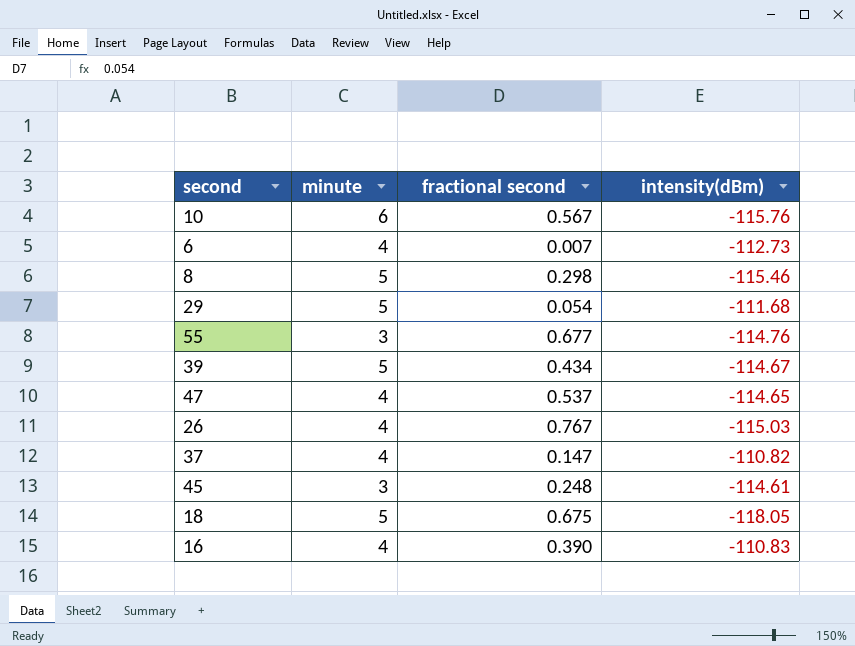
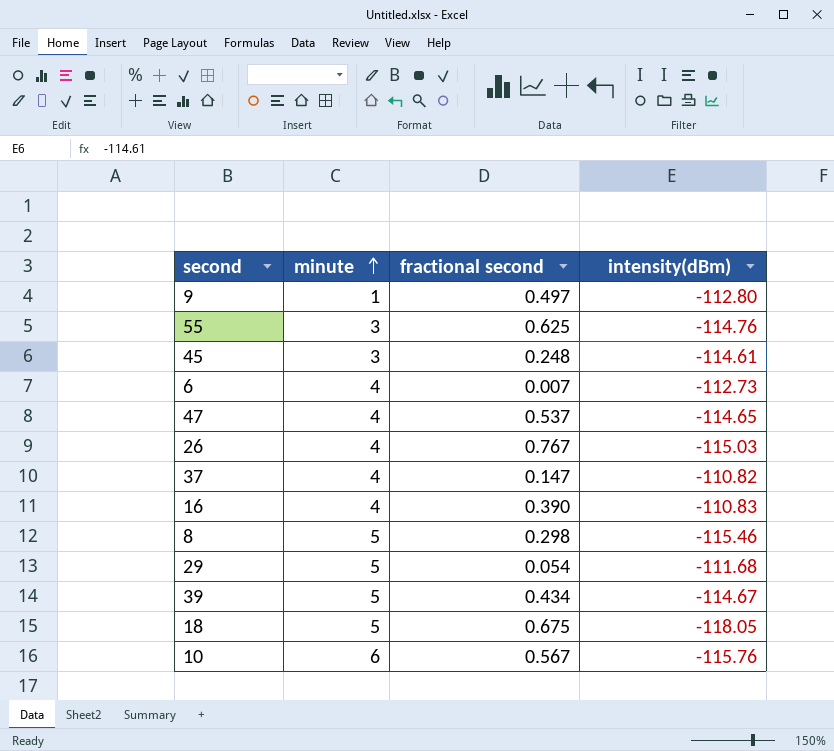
row order: none -> minute ascending
row 9: none -> 1 | 0.497 | -112.80
55 | fractional second: 0.677 -> 0.625

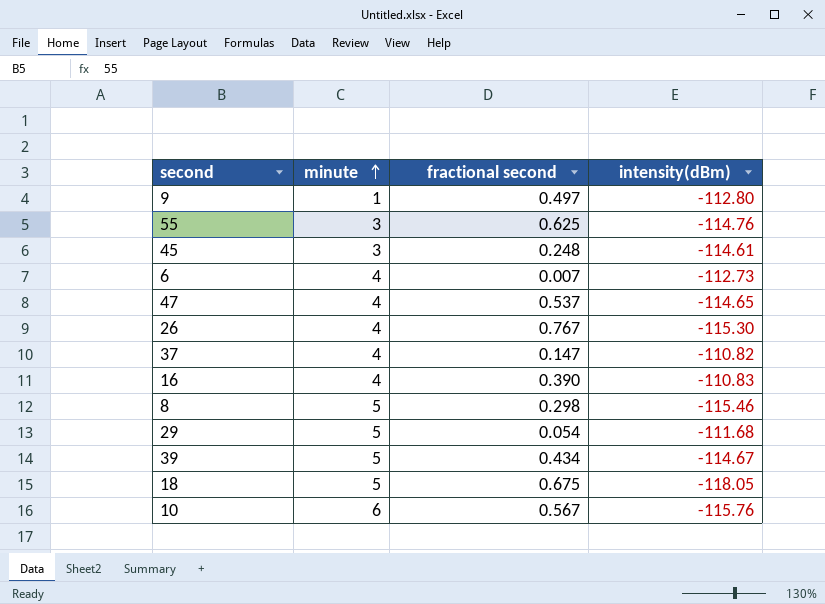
26 | intensity(dBm): -115.03 -> -115.30

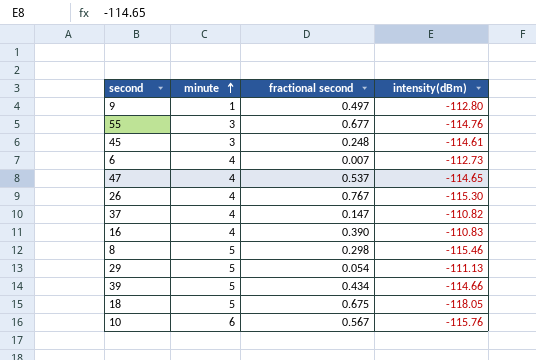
55 | fractional second: 0.625 -> 0.677
29 | intensity(dBm): -111.68 -> -111.13
39 | intensity(dBm): -114.67 -> -114.66

